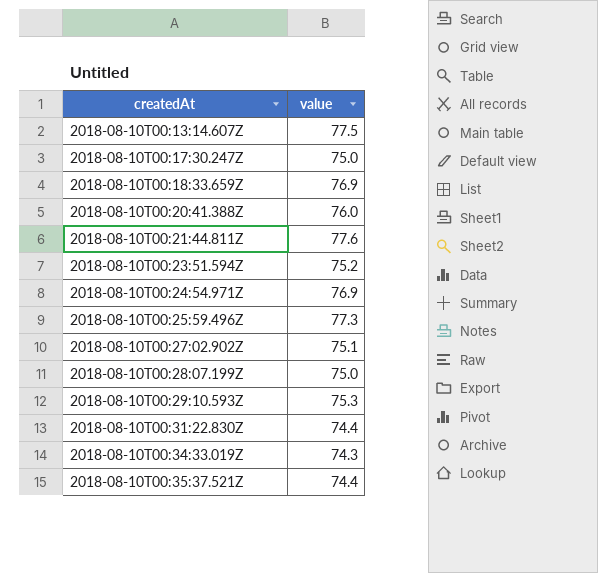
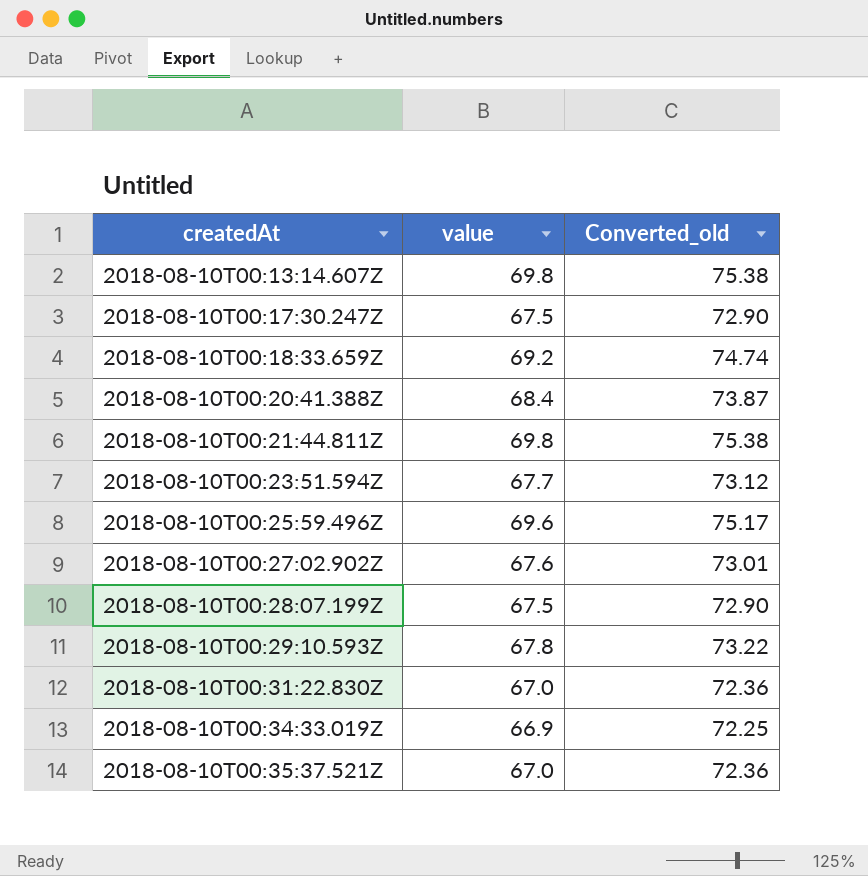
column Converted_old | formula: none -> [value] * 1.08
row 2018-08-10T00:24:54.971Z: 76.9 -> none
2018-08-10T00:13:14.607Z | value: 77.5 -> 69.8
2018-08-10T00:17:30.247Z | value: 75.0 -> 67.5
2018-08-10T00:18:33.659Z | value: 76.9 -> 69.2
2018-08-10T00:20:41.388Z | value: 76.0 -> 68.4
2018-08-10T00:21:44.811Z | value: 77.6 -> 69.8
2018-08-10T00:23:51.594Z | value: 75.2 -> 67.7
2018-08-10T00:25:59.496Z | value: 77.3 -> 69.6
2018-08-10T00:27:02.902Z | value: 75.1 -> 67.6
2018-08-10T00:28:07.199Z | value: 75.0 -> 67.5
2018-08-10T00:29:10.593Z | value: 75.3 -> 67.8
2018-08-10T00:31:22.830Z | value: 74.4 -> 67.0
2018-08-10T00:34:33.019Z | value: 74.3 -> 66.9
2018-08-10T00:35:37.521Z | value: 74.4 -> 67.0

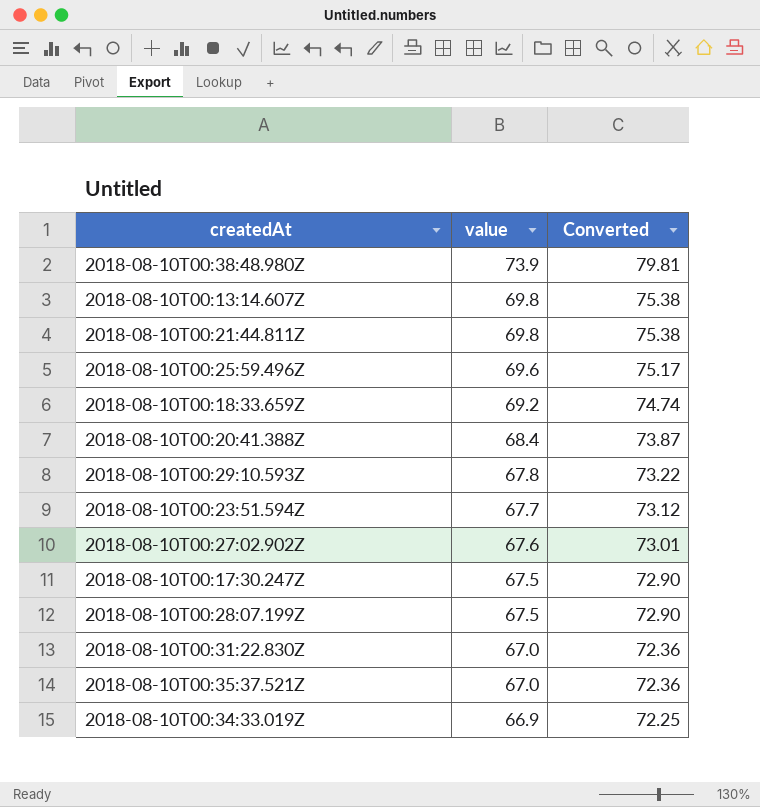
row order: createdAt ascending -> value descending
column name: Converted_old -> Converted
row 2018-08-10T00:38:48.980Z: none -> 73.9 | 79.81

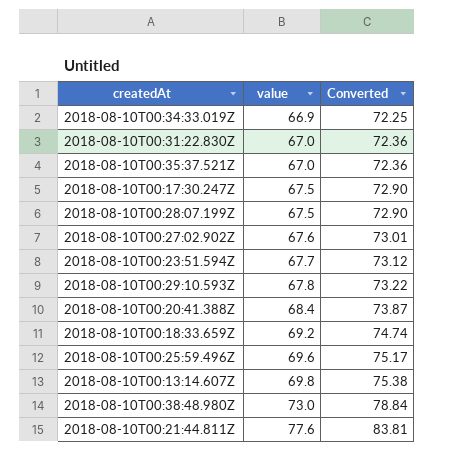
row order: value descending -> value ascending
2018-08-10T00:38:48.980Z | value: 73.9 -> 73.0
2018-08-10T00:38:48.980Z | Converted: 79.81 -> 78.84
2018-08-10T00:21:44.811Z | value: 69.8 -> 77.6
2018-08-10T00:21:44.811Z | Converted: 75.38 -> 83.81

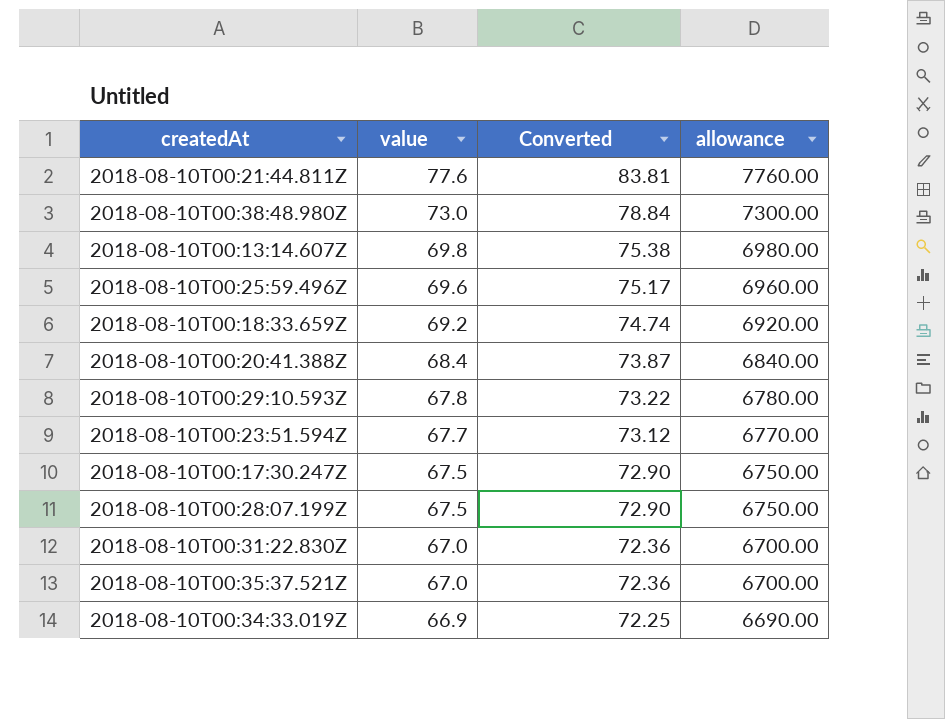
row order: value ascending -> value descending
column allowance | formula: none -> [value] * 100
row 2018-08-10T00:27:02.902Z: 67.6 | 73.01 -> none

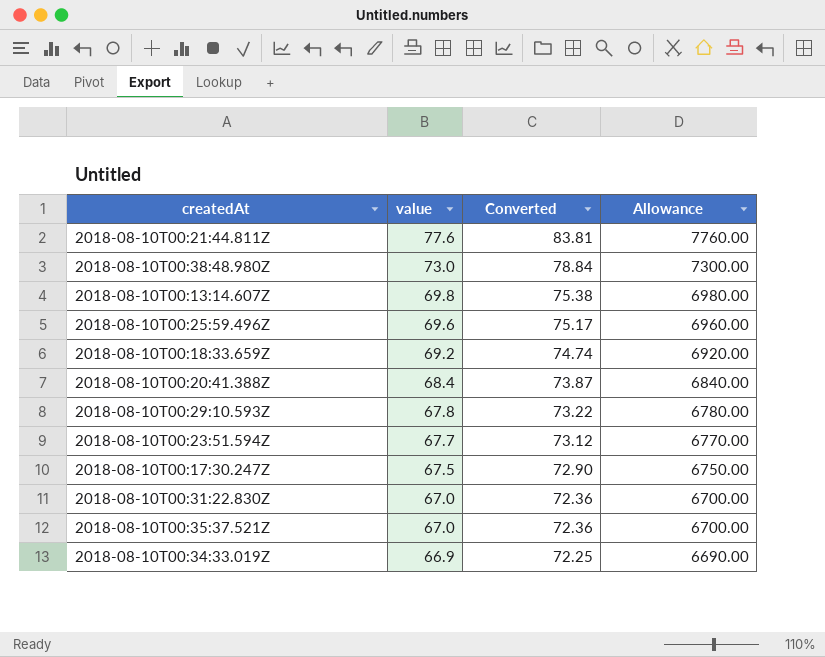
column name: allowance -> Allowance
row 2018-08-10T00:28:07.199Z: 67.5 | 72.90 | 6750.00 -> none

